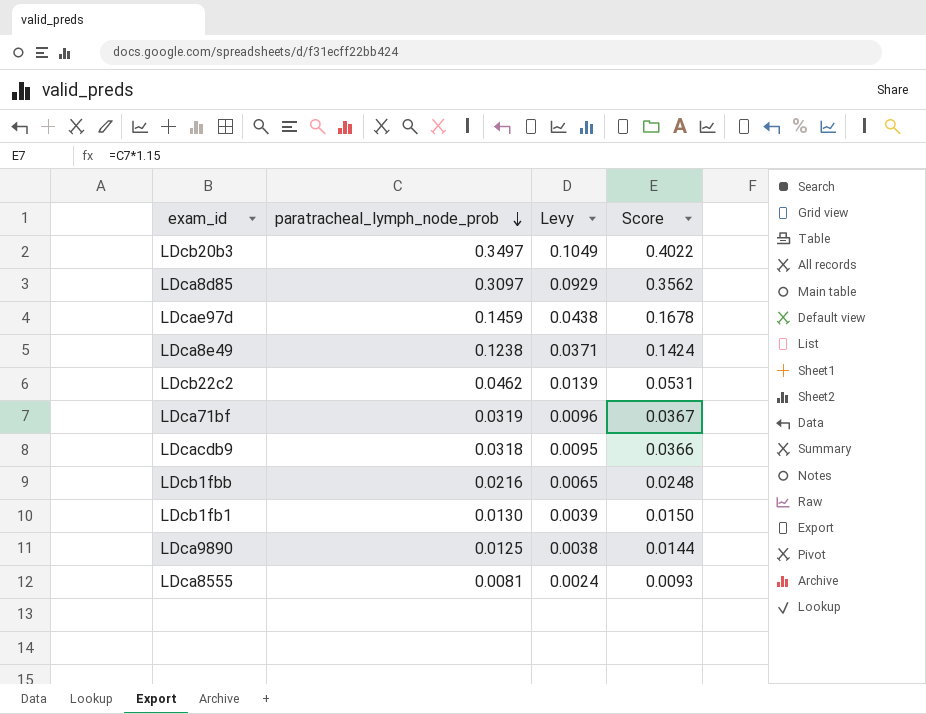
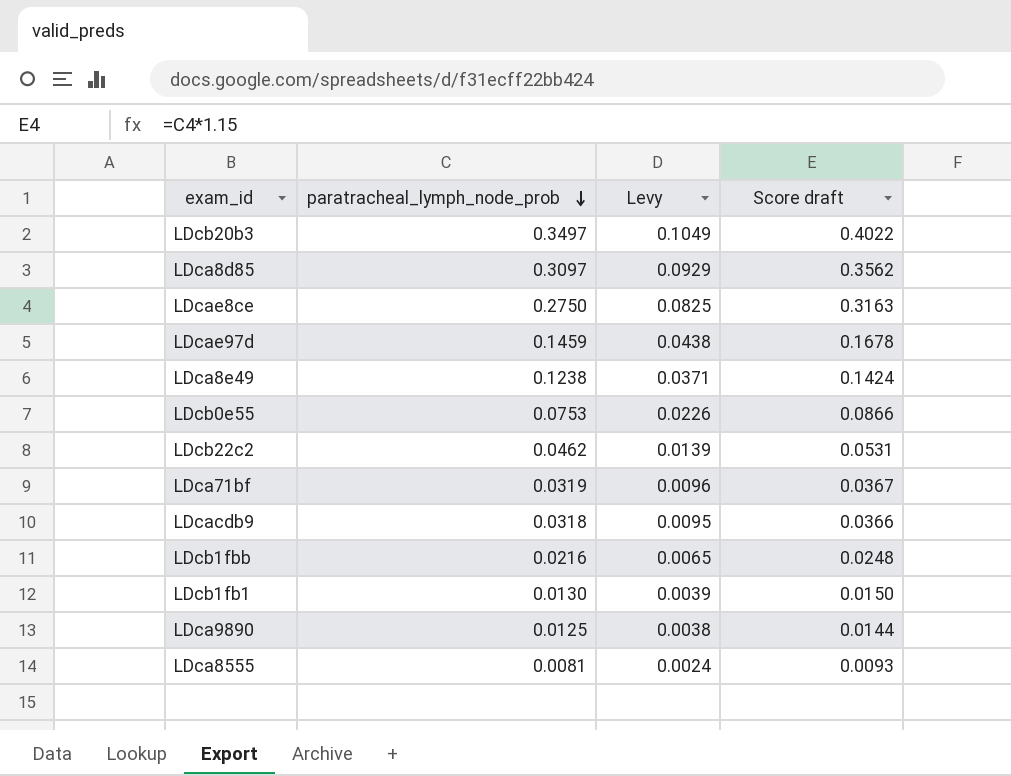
column name: Score -> Score draft
row LDcae8ce: none -> 0.2750 | 0.0825 | 0.3163
row LDcb0e55: none -> 0.0753 | 0.0226 | 0.0866

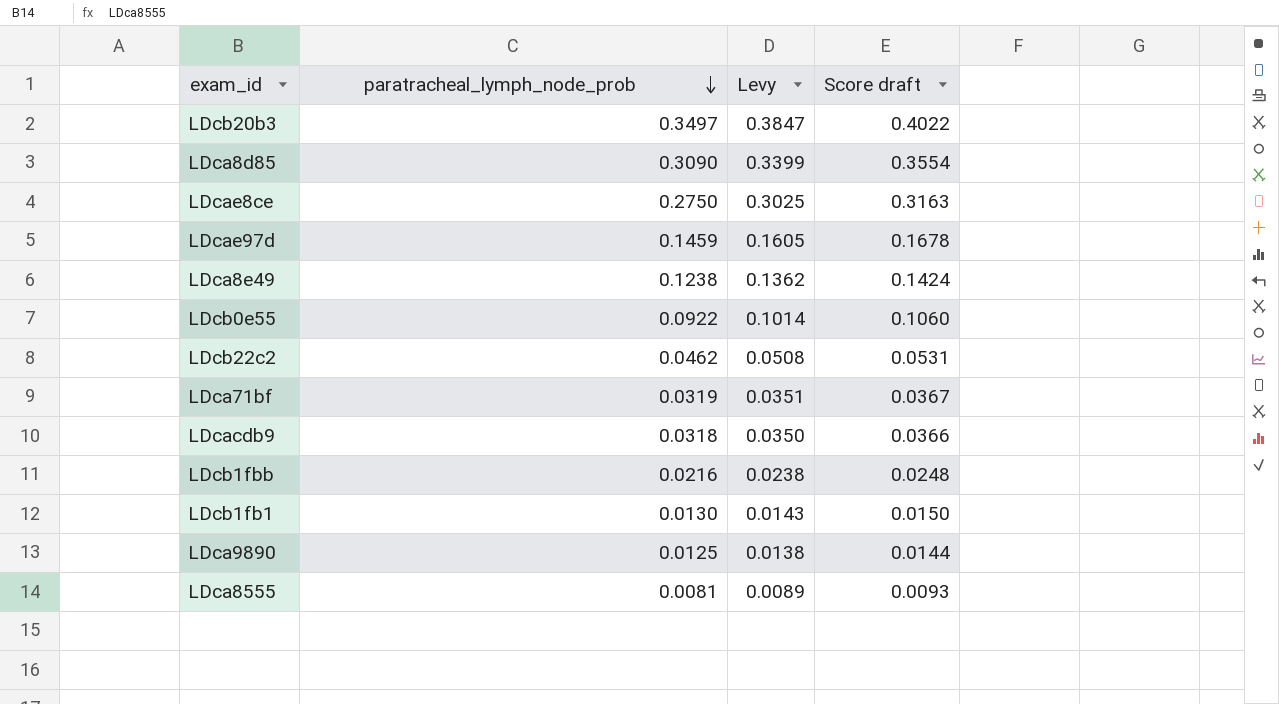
column Levy | formula: [paratracheal_lymph_node_prob] * 0.3 -> [paratracheal_lymph_node_prob] * 1.1
LDca8d85 | paratracheal_lymph_node_prob: 0.3097 -> 0.3090
LDca8d85 | Score draft: 0.3562 -> 0.3554
LDcb0e55 | paratracheal_lymph_node_prob: 0.0753 -> 0.0922
LDcb0e55 | Score draft: 0.0866 -> 0.1060

